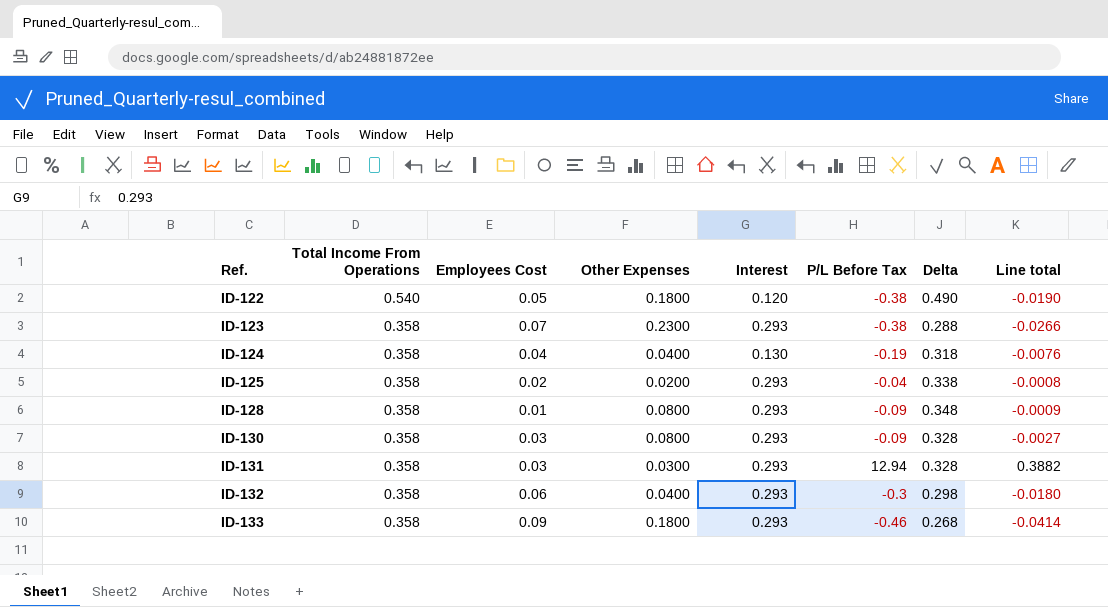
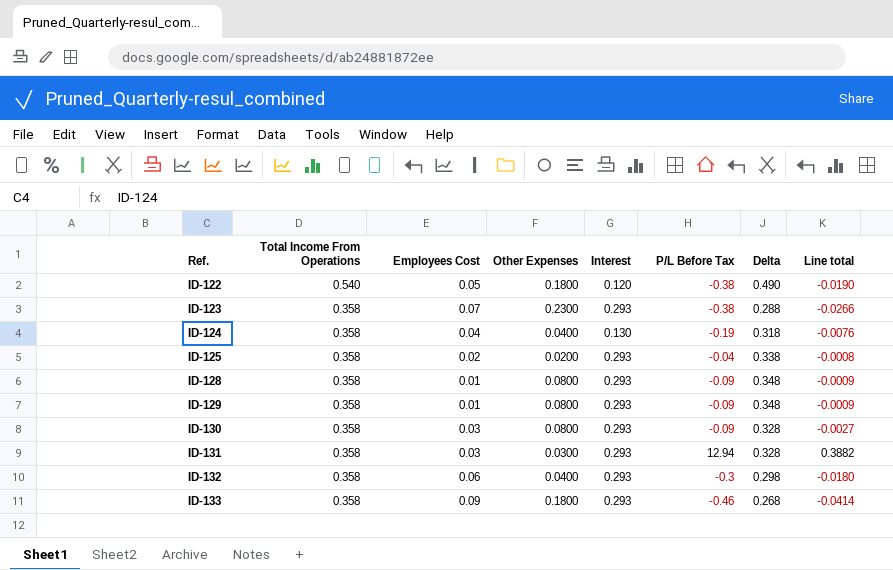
row ID-129: none -> 0.358 | 0.01 | 0.0800 | 0.293 | -0.09 | 0.348 | -0.0009

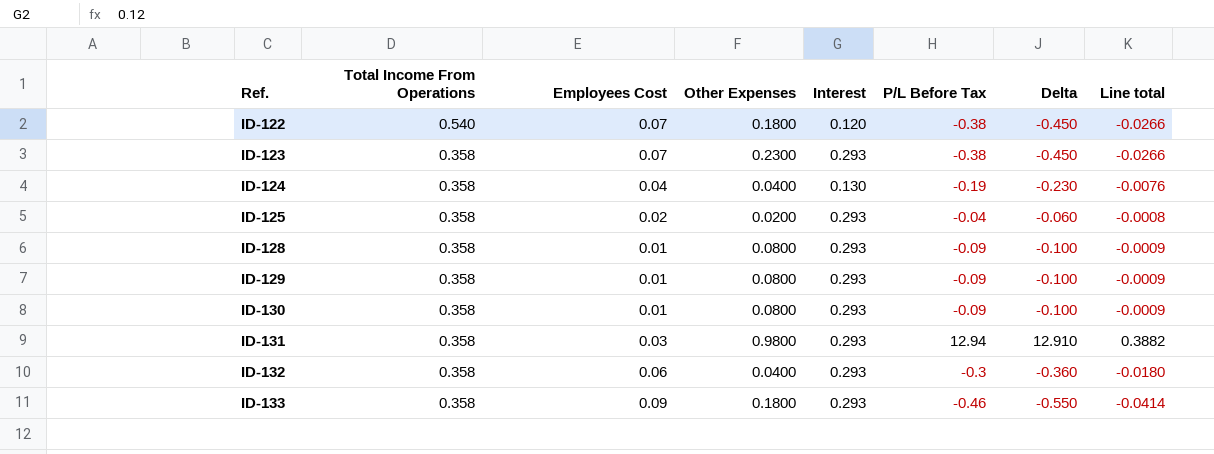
column Delta | formula: [Total Income From Operations] - [Employees Cost] -> [P/L Before Tax] - [Employees Cost]
ID-122 | Employees Cost: 0.05 -> 0.07
ID-122 | Line total: -0.0190 -> -0.0266
ID-130 | Employees Cost: 0.03 -> 0.01
ID-130 | Line total: -0.0027 -> -0.0009
ID-131 | Other Expenses: 0.0300 -> 0.9800

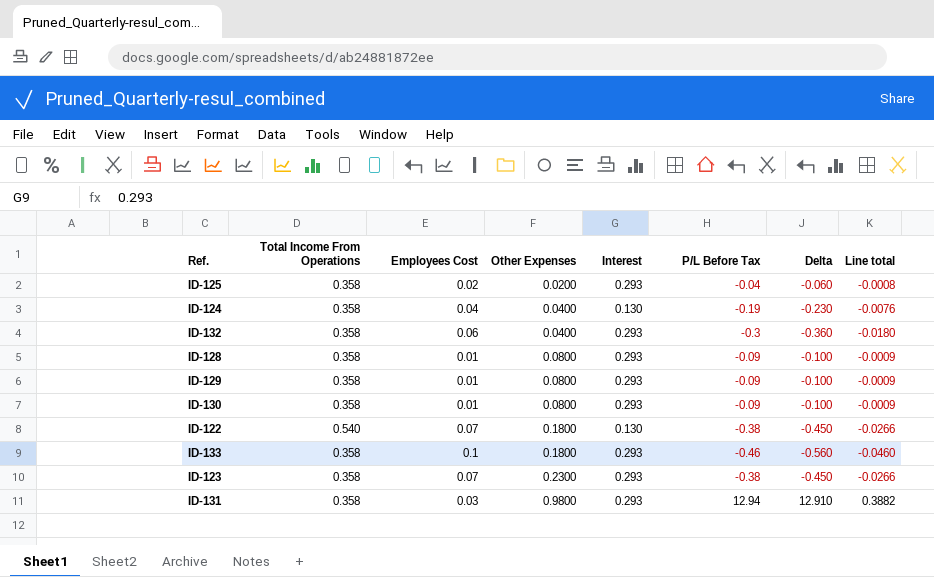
row order: Ref. ascending -> Other Expenses ascending
ID-122 | Interest: 0.120 -> 0.130
ID-133 | Employees Cost: 0.09 -> 0.1
ID-133 | Delta: -0.550 -> -0.560
ID-133 | Line total: -0.0414 -> -0.0460

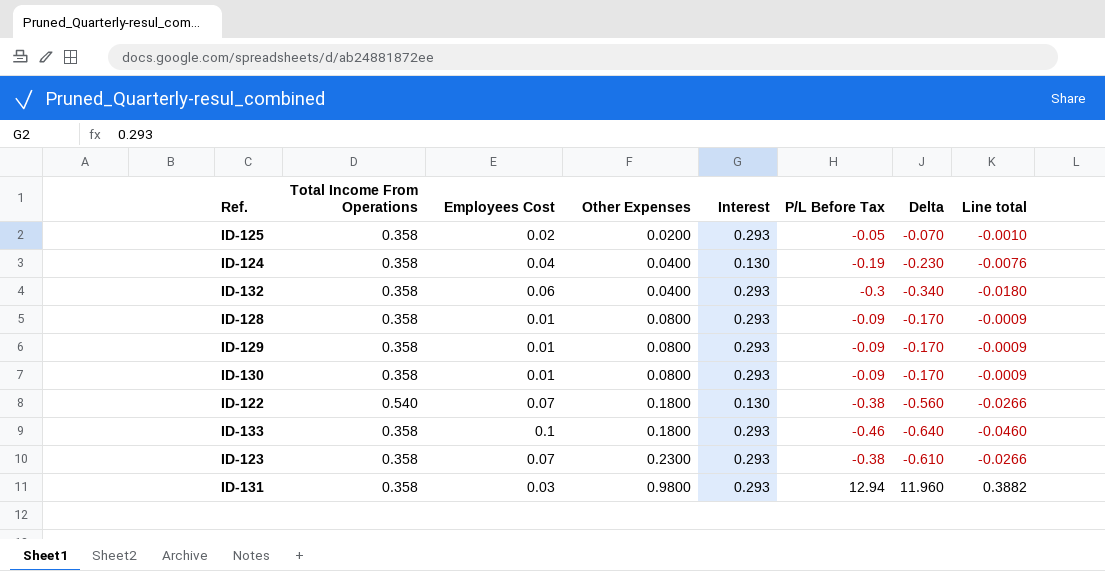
column Delta | formula: [P/L Before Tax] - [Employees Cost] -> [P/L Before Tax] - [Other Expenses]
ID-125 | P/L Before Tax: -0.04 -> -0.05
ID-125 | Line total: -0.0008 -> -0.0010

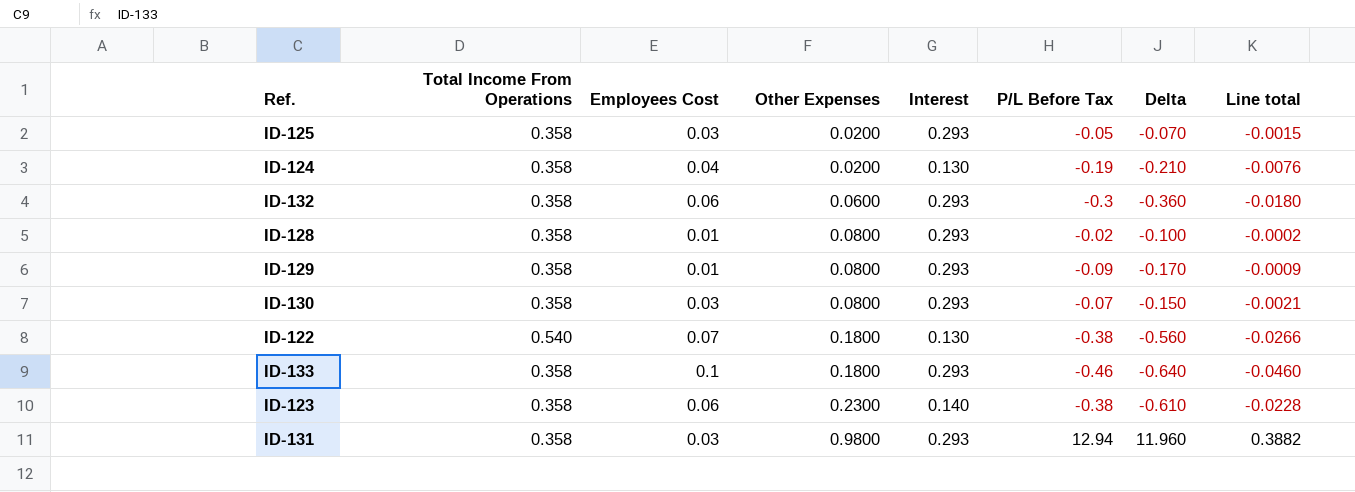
ID-125 | Employees Cost: 0.02 -> 0.03
ID-125 | Line total: -0.0010 -> -0.0015
ID-124 | Other Expenses: 0.0400 -> 0.0200
ID-124 | Delta: -0.230 -> -0.210
ID-132 | Other Expenses: 0.0400 -> 0.0600
ID-132 | Delta: -0.340 -> -0.360
ID-128 | P/L Before Tax: -0.09 -> -0.02
ID-128 | Delta: -0.170 -> -0.100
ID-128 | Line total: -0.0009 -> -0.0002
ID-130 | Employees Cost: 0.01 -> 0.03
ID-130 | P/L Before Tax: -0.09 -> -0.07
ID-130 | Delta: -0.170 -> -0.150
ID-130 | Line total: -0.0009 -> -0.0021
ID-123 | Employees Cost: 0.07 -> 0.06
ID-123 | Interest: 0.293 -> 0.140
ID-123 | Line total: -0.0266 -> -0.0228

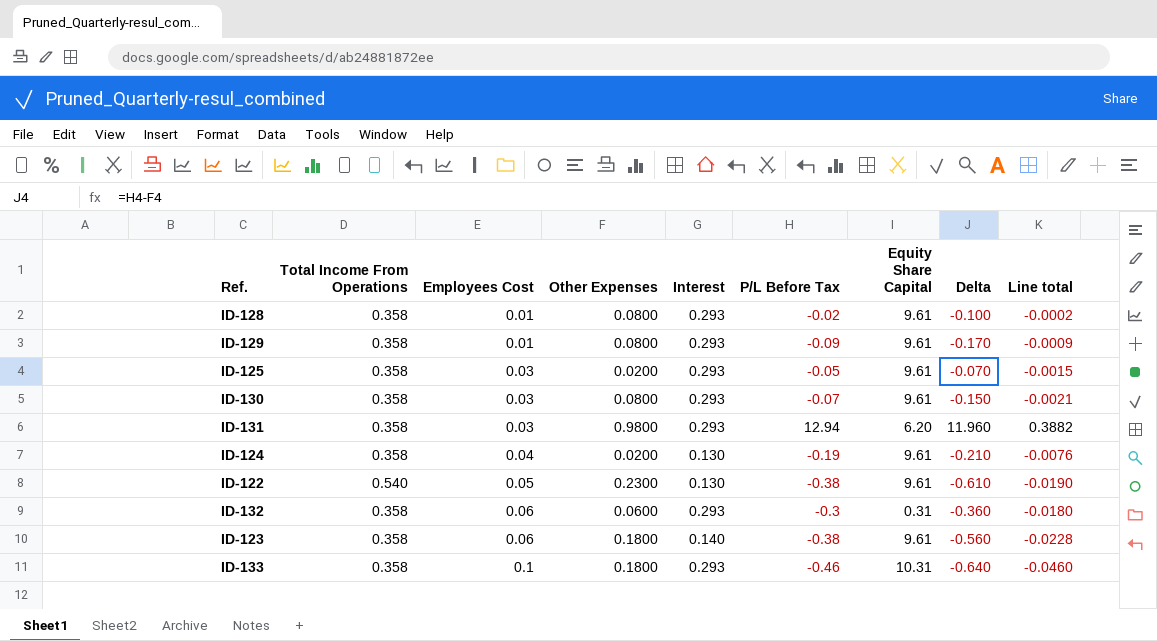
row order: Other Expenses ascending -> Employees Cost ascending
column Equity Share Capital | position: none -> 7
ID-122 | Employees Cost: 0.07 -> 0.05
ID-122 | Other Expenses: 0.1800 -> 0.2300
ID-122 | Delta: -0.560 -> -0.610
ID-122 | Line total: -0.0266 -> -0.0190
ID-123 | Other Expenses: 0.2300 -> 0.1800
ID-123 | Delta: -0.610 -> -0.560

